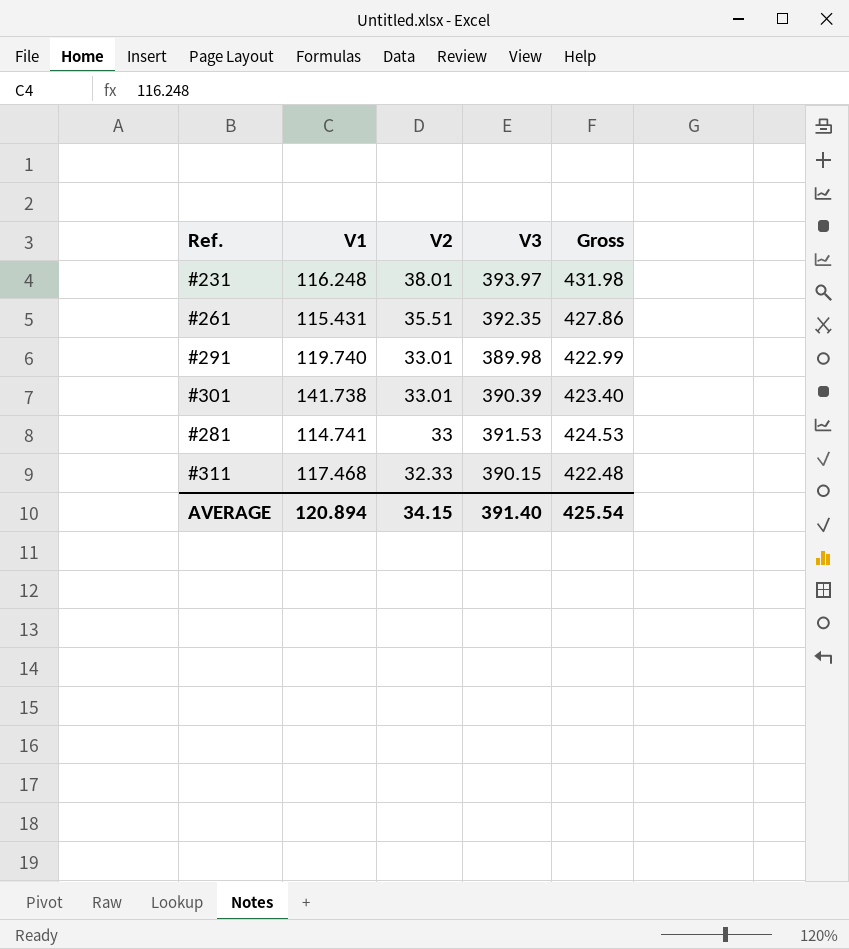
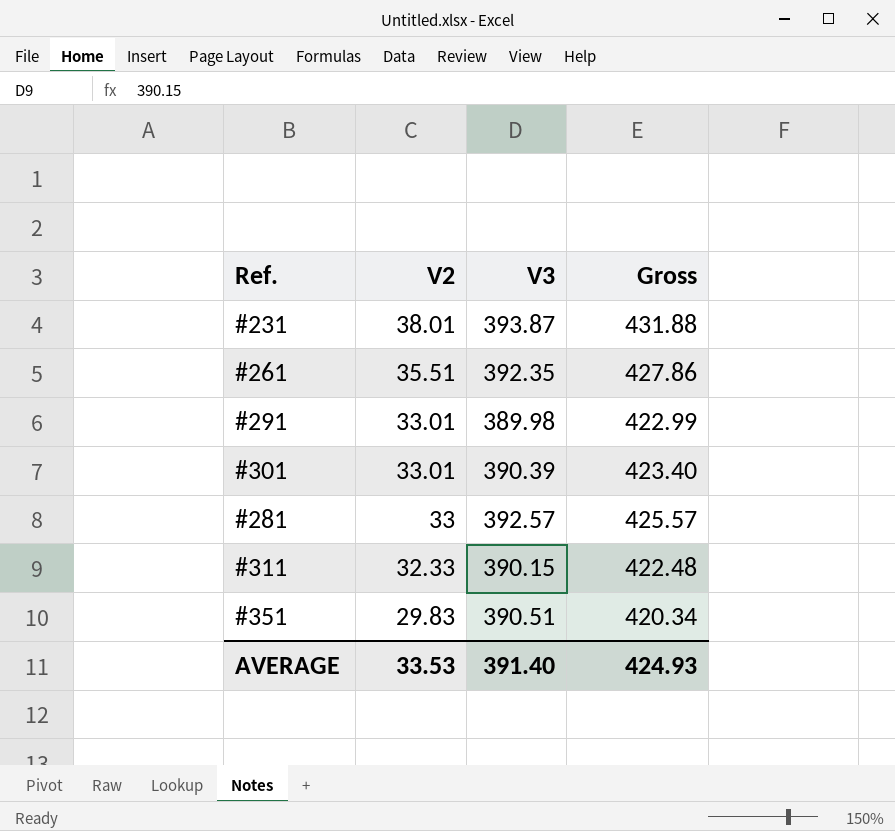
column V1 | position: 2 -> none
#231 | V3: 393.97 -> 393.87
#231 | Gross: 431.98 -> 431.88
#281 | V3: 391.53 -> 392.57
#281 | Gross: 424.53 -> 425.57
row #351: none -> 29.83 | 390.51 | 420.34
AVERAGE | V2: 34.15 -> 33.53
AVERAGE | Gross: 425.54 -> 424.93

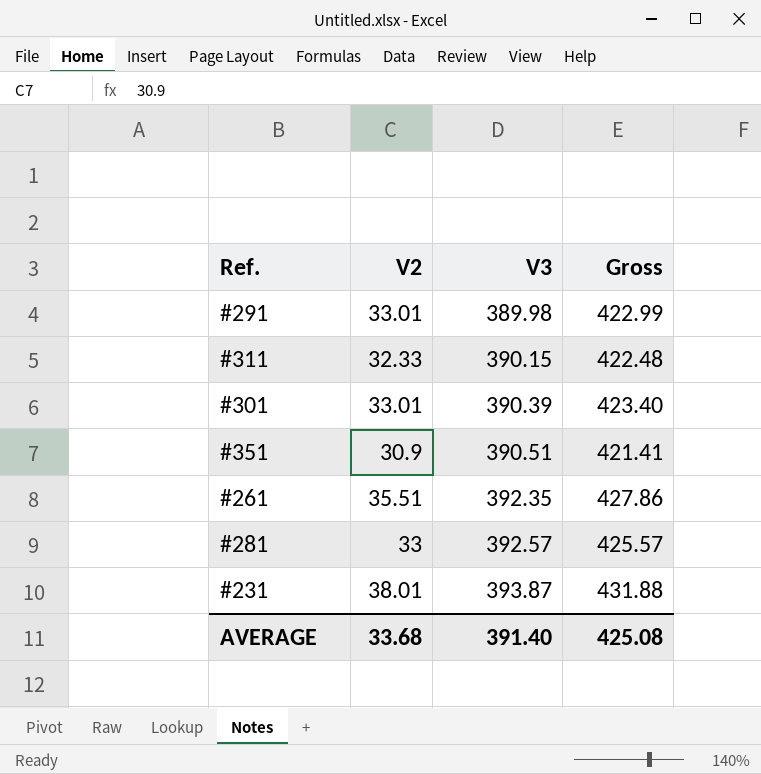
row order: V2 descending -> V3 ascending
#351 | V2: 29.83 -> 30.9
#351 | Gross: 420.34 -> 421.41
AVERAGE | V2: 33.53 -> 33.68
AVERAGE | Gross: 424.93 -> 425.08

